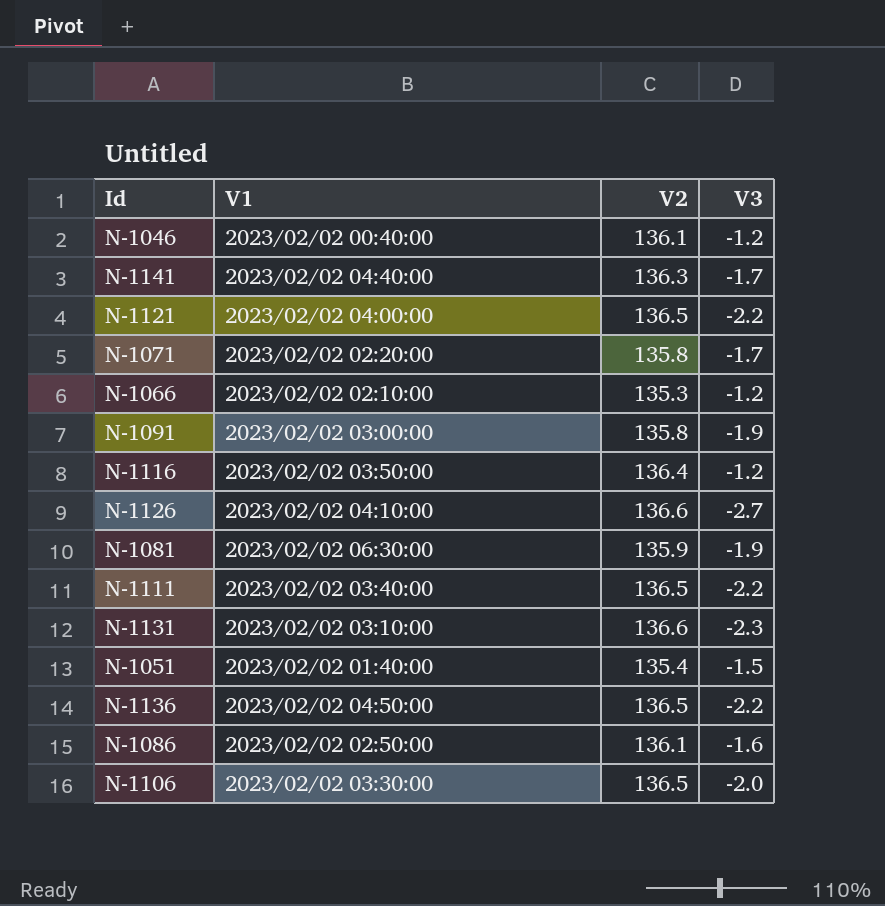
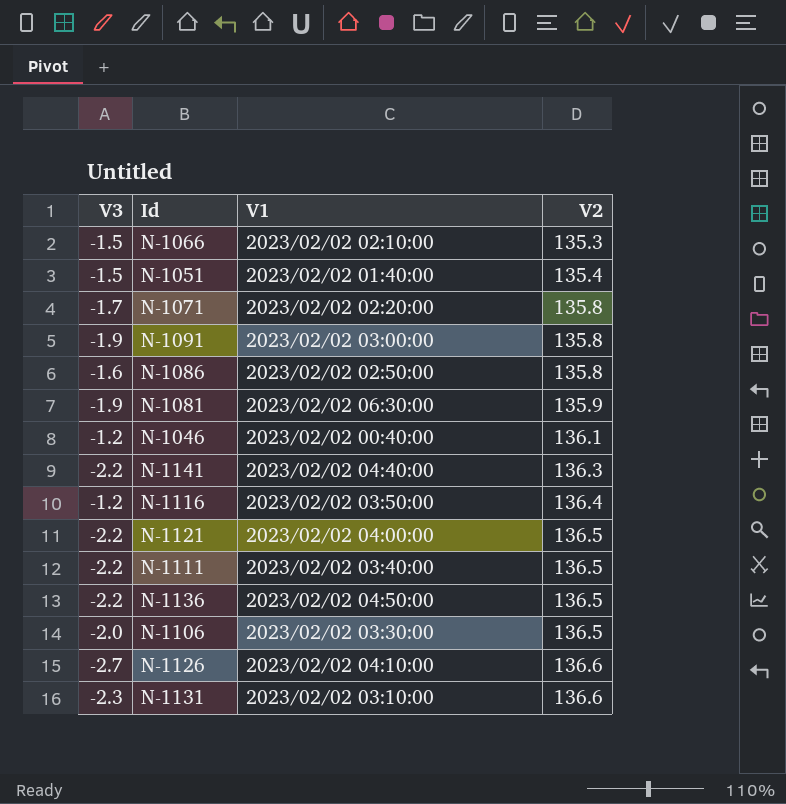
row order: none -> V2 ascending
column V3 | position: 4 -> 1
N-1066 | V3: -1.2 -> -1.5
N-1086 | V2: 136.1 -> 135.8
N-1141 | V3: -1.7 -> -2.2

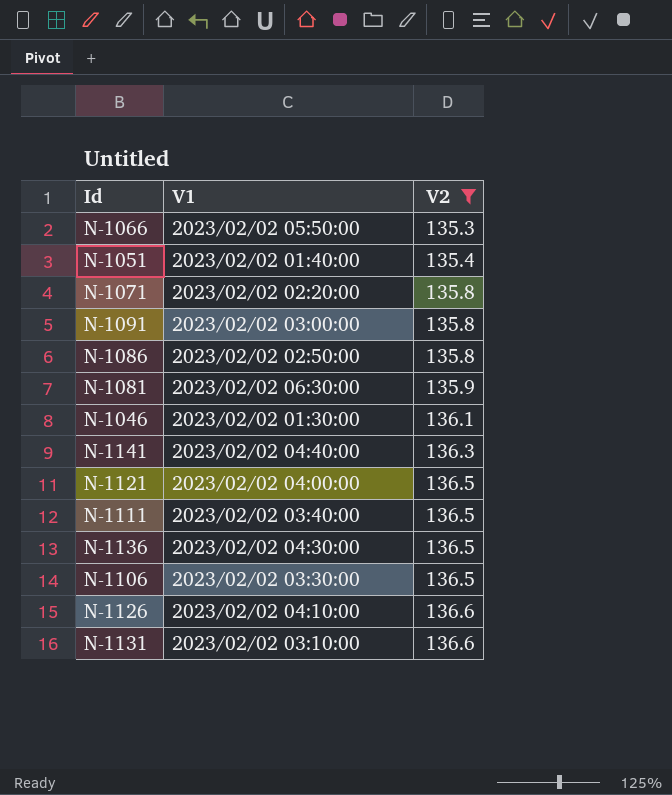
filter: none -> V2 != 136.4
column V3 | position: 1 -> none
N-1066 | V1: 2023/02/02 02:10:00 -> 2023/02/02 05:50:00
N-1046 | V1: 2023/02/02 00:40:00 -> 2023/02/02 01:30:00
N-1136 | V1: 2023/02/02 04:50:00 -> 2023/02/02 04:30:00

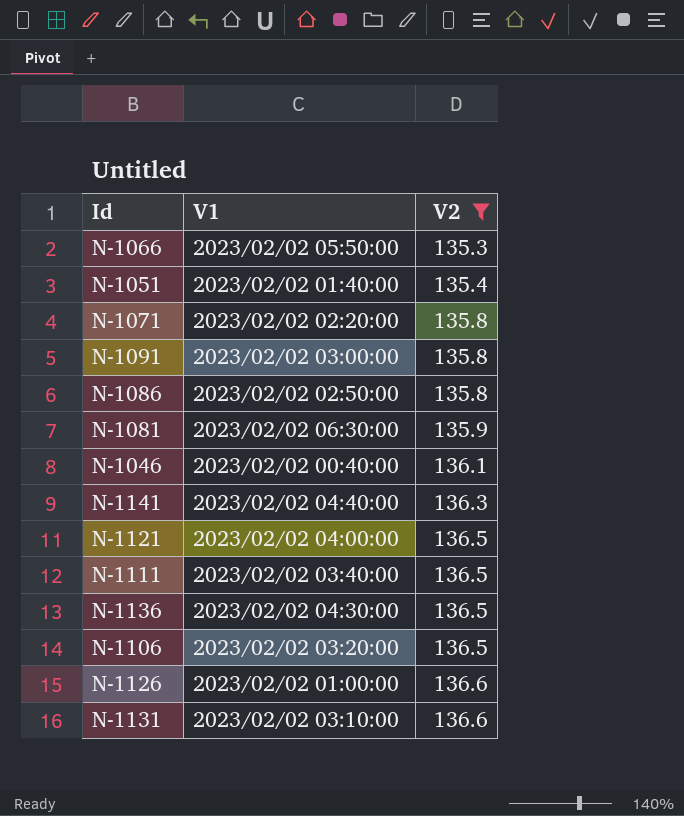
N-1046 | V1: 2023/02/02 01:30:00 -> 2023/02/02 00:40:00
N-1106 | V1: 2023/02/02 03:30:00 -> 2023/02/02 03:20:00
N-1126 | V1: 2023/02/02 04:10:00 -> 2023/02/02 01:00:00

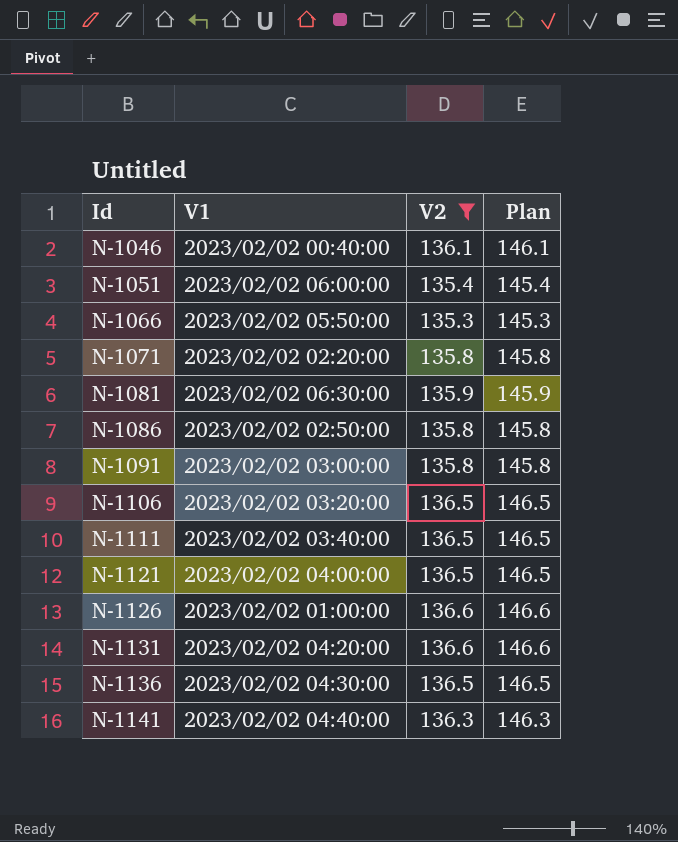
row order: V2 ascending -> Id ascending
column Plan | formula: none -> [V2] + 10
N-1051 | V1: 2023/02/02 01:40:00 -> 2023/02/02 06:00:00
N-1131 | V1: 2023/02/02 03:10:00 -> 2023/02/02 04:20:00

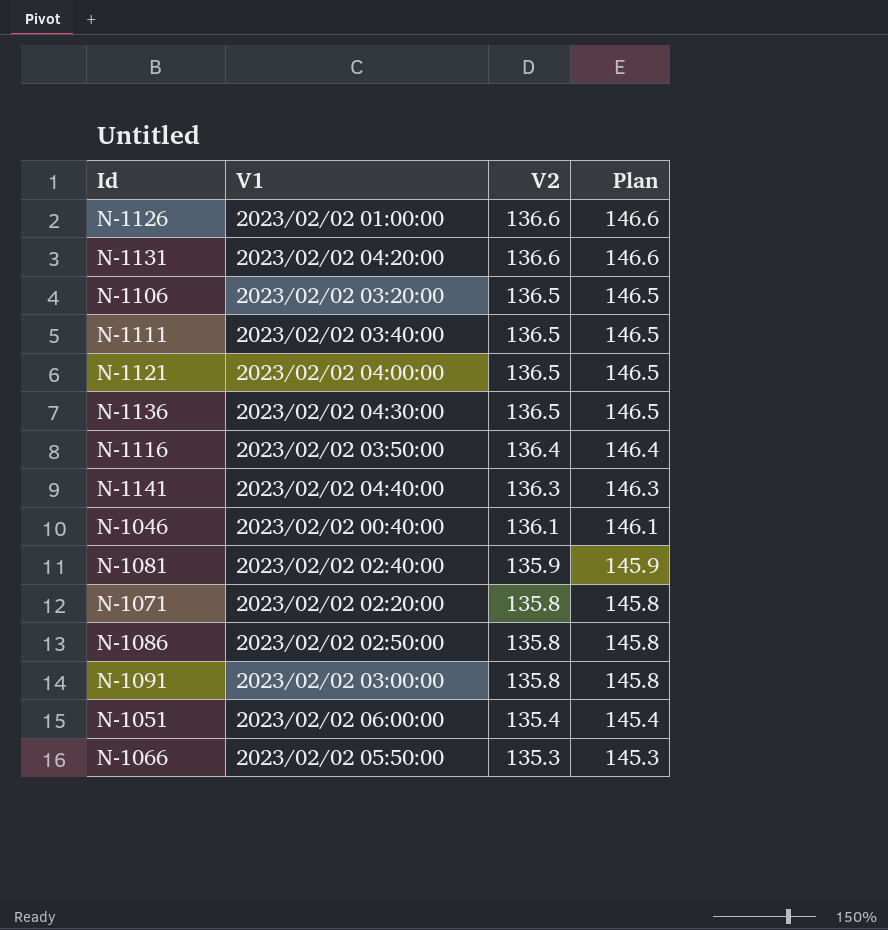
filter: V2 != 136.4 -> none
row order: Id ascending -> V2 descending
N-1081 | V1: 2023/02/02 06:30:00 -> 2023/02/02 02:40:00

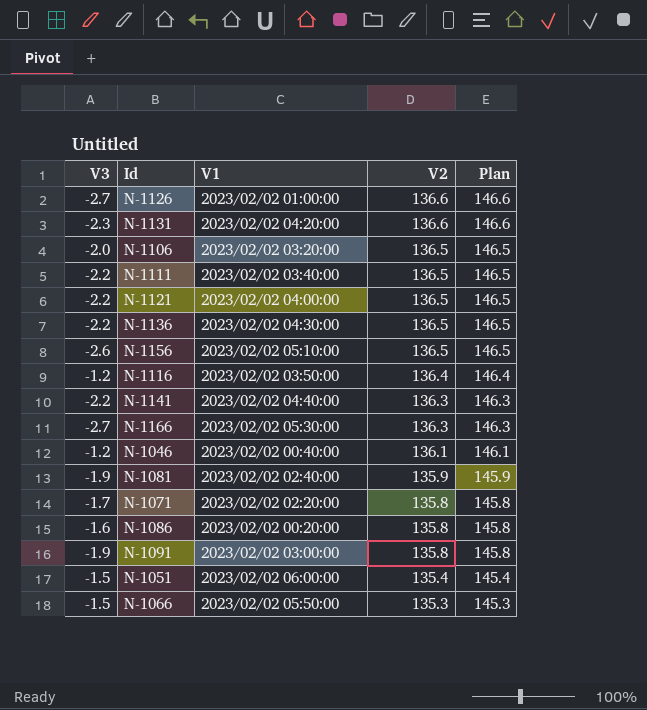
column V3 | position: none -> 1
row N-1156: none -> -2.6 | 2023/02/02 05:10:00 | 136.5 | 146.5
row N-1166: none -> -2.7 | 2023/02/02 05:30:00 | 136.3 | 146.3
N-1086 | V1: 2023/02/02 02:50:00 -> 2023/02/02 00:20:00

